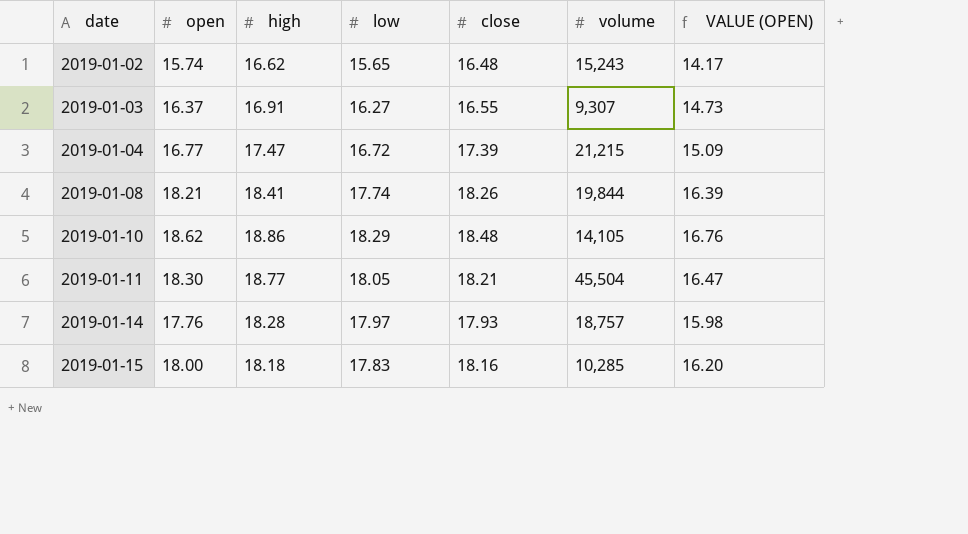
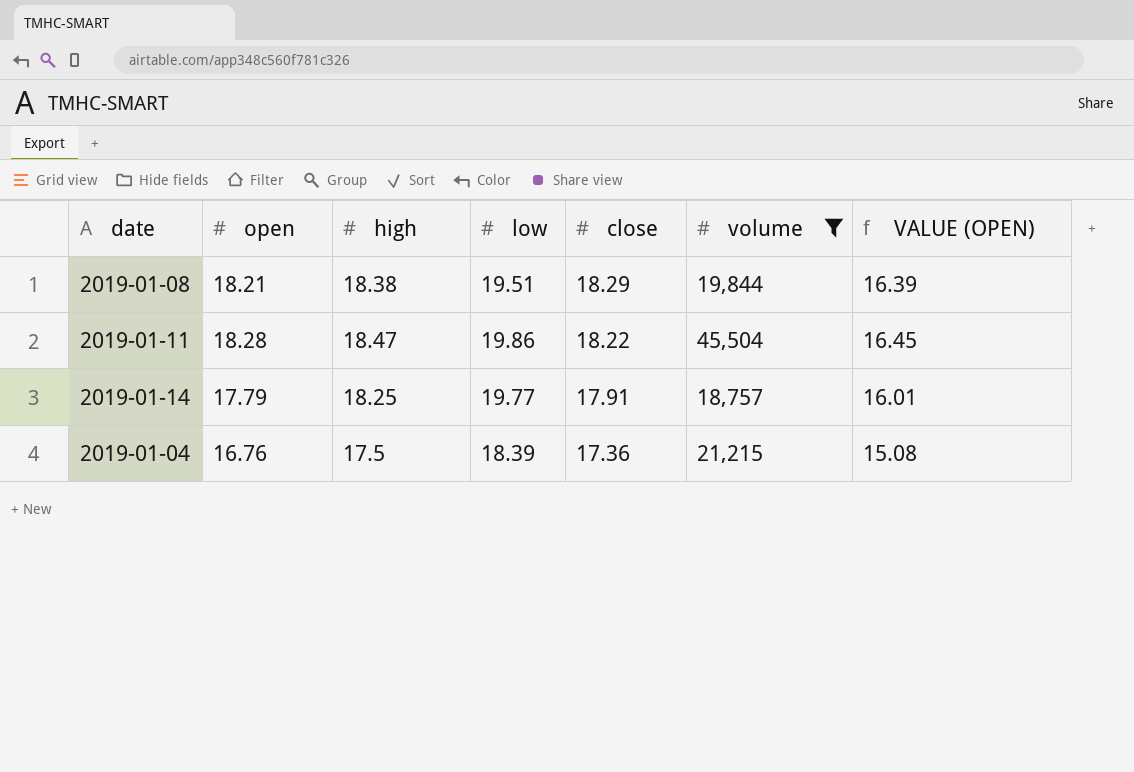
filter: none -> volume >= 18,757
row order: date ascending -> close descending
2019-01-08 | high: 18.41 -> 18.38
2019-01-08 | low: 17.74 -> 19.51
2019-01-08 | close: 18.26 -> 18.29
2019-01-11 | open: 18.30 -> 18.28
2019-01-11 | high: 18.77 -> 18.47
2019-01-11 | low: 18.05 -> 19.86
2019-01-11 | close: 18.21 -> 18.22
2019-01-11 | VALUE (OPEN): 16.47 -> 16.45
2019-01-14 | open: 17.76 -> 17.79
2019-01-14 | high: 18.28 -> 18.25
2019-01-14 | low: 17.97 -> 19.77
2019-01-14 | close: 17.93 -> 17.91
2019-01-14 | VALUE (OPEN): 15.98 -> 16.01
2019-01-04 | open: 16.77 -> 16.76
2019-01-04 | high: 17.47 -> 17.5
2019-01-04 | low: 16.72 -> 18.39
2019-01-04 | close: 17.39 -> 17.36
2019-01-04 | VALUE (OPEN): 15.09 -> 15.08

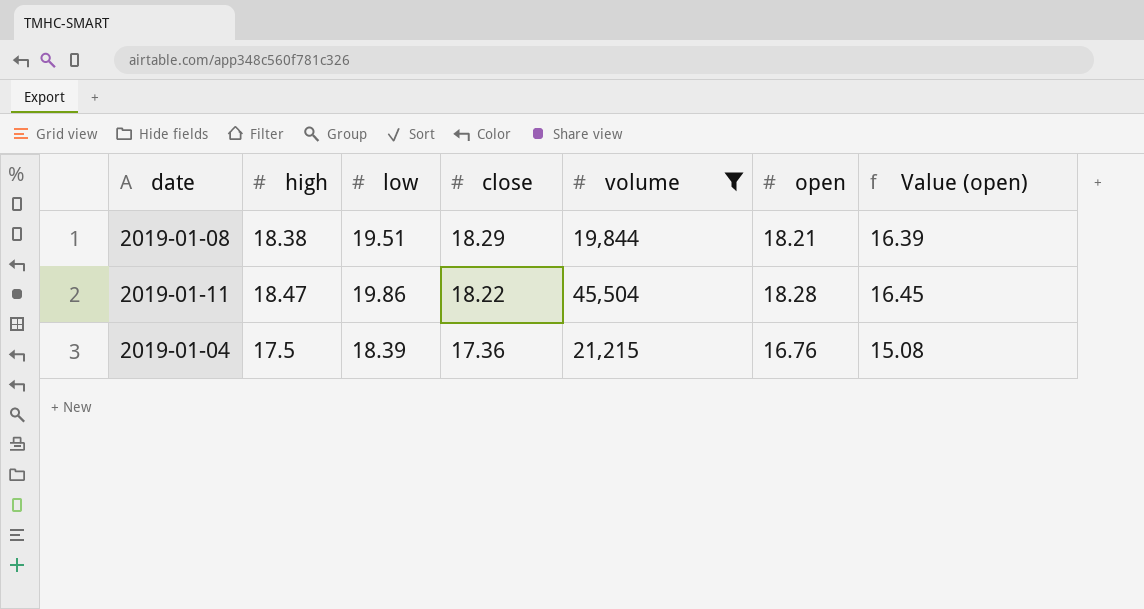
column open | position: 2 -> 6
column name: VALUE (OPEN) -> Value (open)
row 2019-01-14: 17.79 | 18.25 | 19.77 | 17.91 | 18,757 | 16.01 -> none

